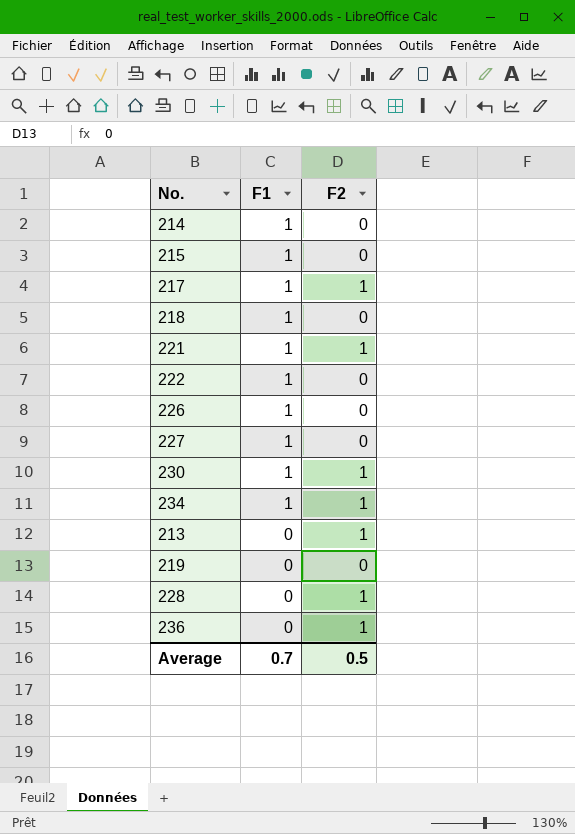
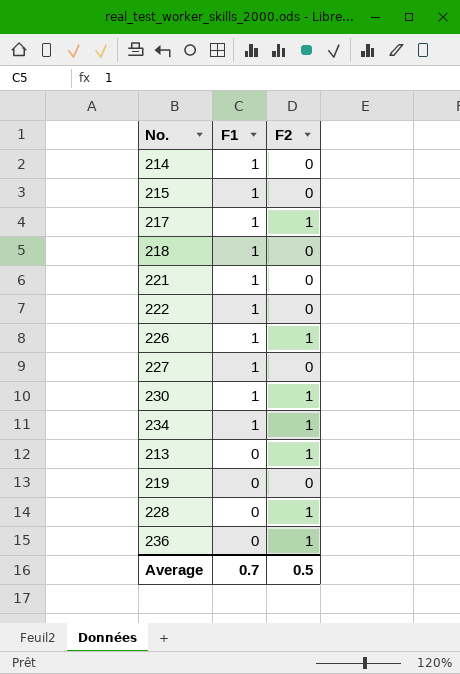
221 | F2: 1 -> 0
226 | F2: 0 -> 1

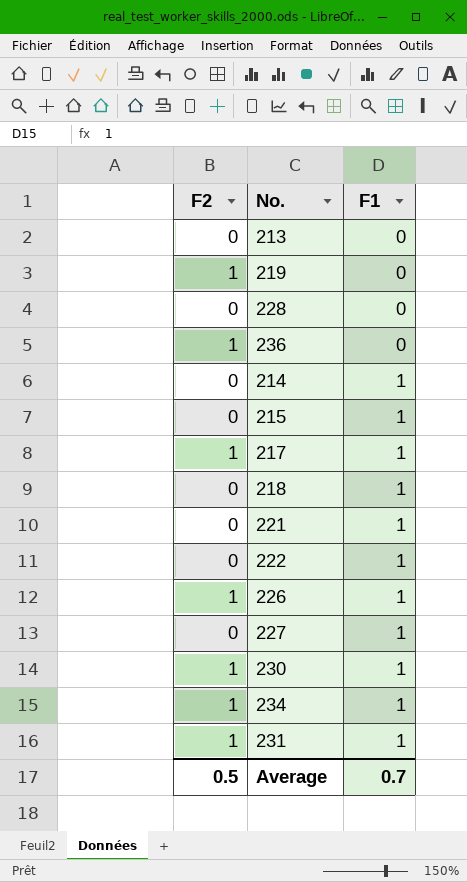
row order: F1 descending -> F1 ascending
column F2 | position: 3 -> 1
213 | F2: 1 -> 0
219 | F2: 0 -> 1
228 | F2: 1 -> 0
row 231: none -> 1 | 1

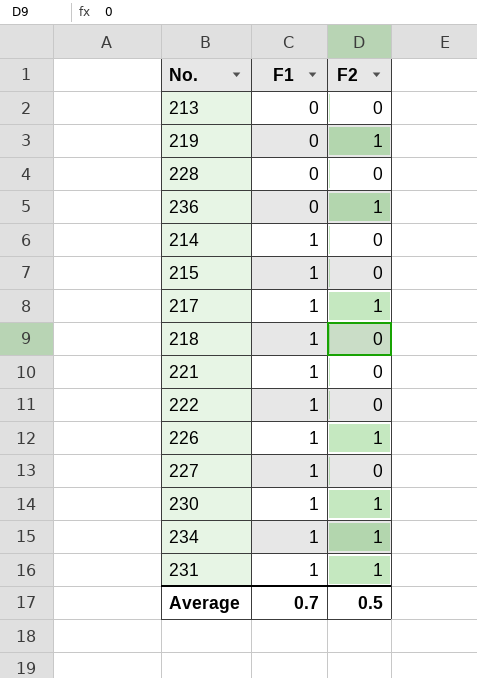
column F2 | position: 1 -> 3

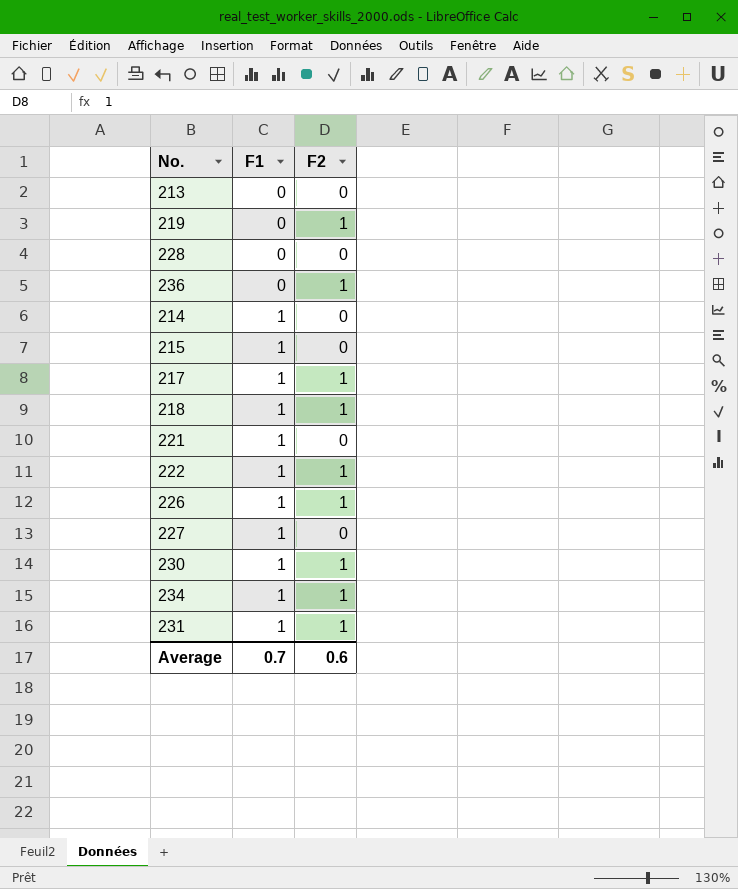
218 | F2: 0 -> 1
222 | F2: 0 -> 1
Average | F2: 0.5 -> 0.6

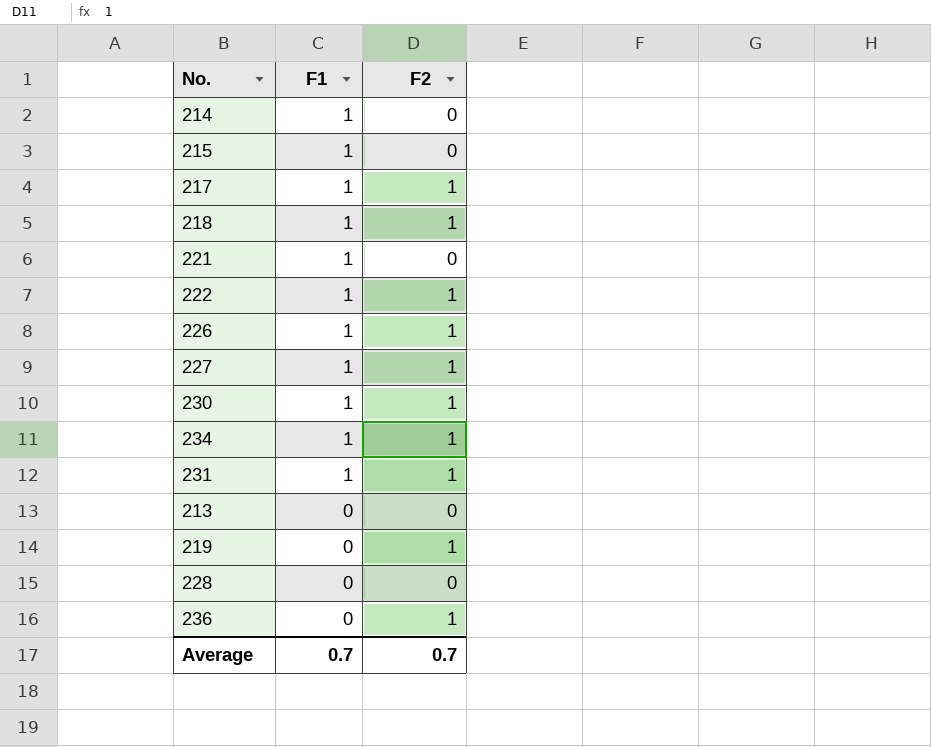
row order: F1 ascending -> F1 descending
227 | F2: 0 -> 1
Average | F2: 0.6 -> 0.7

